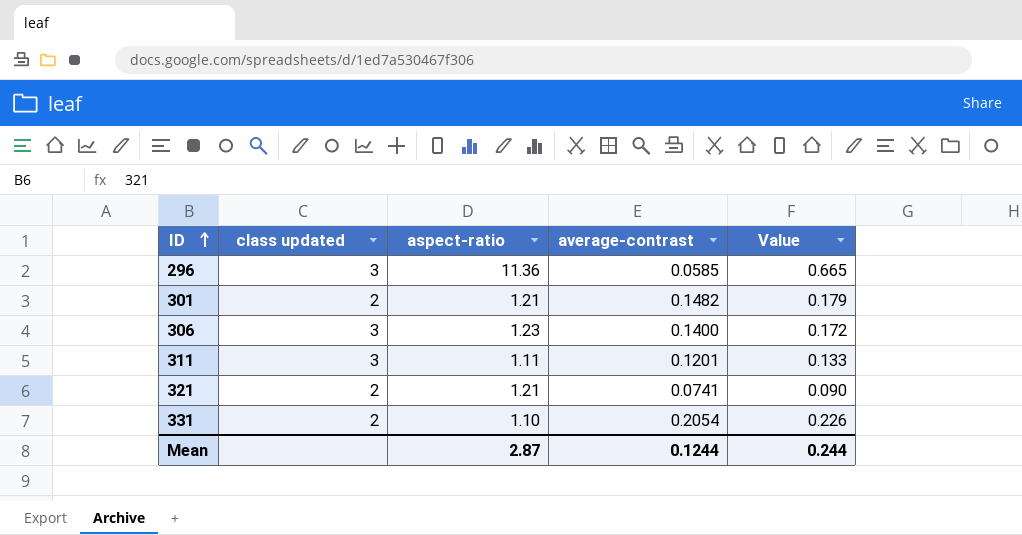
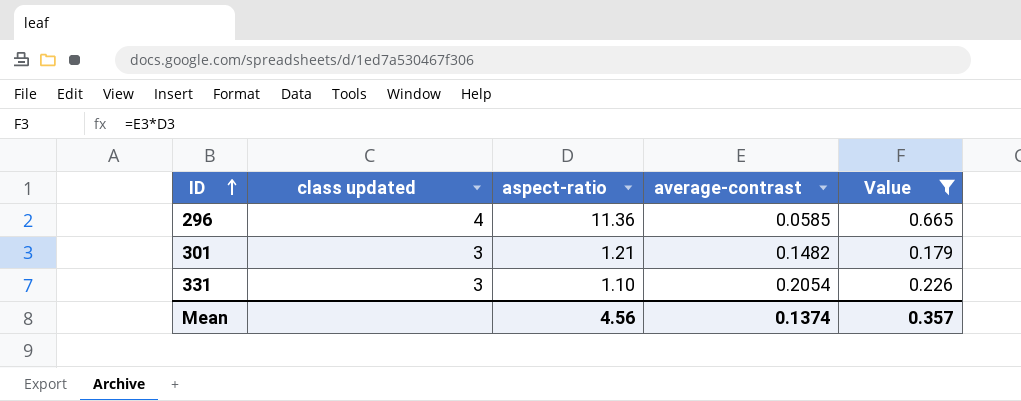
filter: none -> Value >= 0.179
296 | class updated: 3 -> 4
301 | class updated: 2 -> 3
331 | class updated: 2 -> 3
Mean | aspect-ratio: 2.87 -> 4.56
Mean | average-contrast: 0.1244 -> 0.1374
Mean | Value: 0.244 -> 0.357

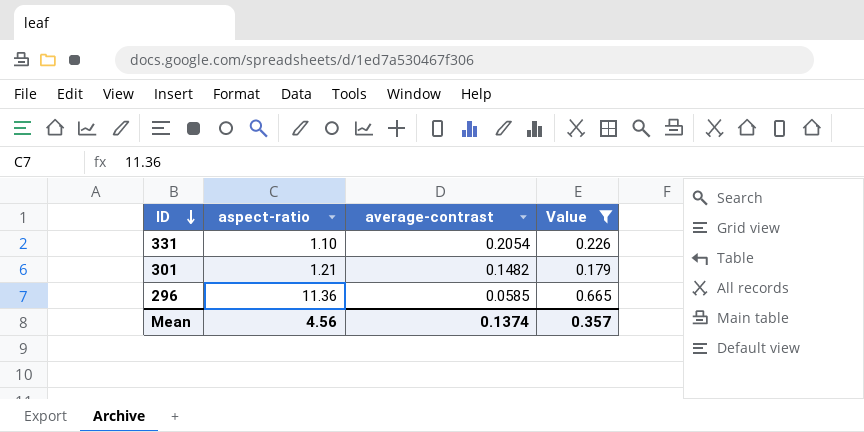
row order: ID ascending -> ID descending
column class updated | position: 2 -> none

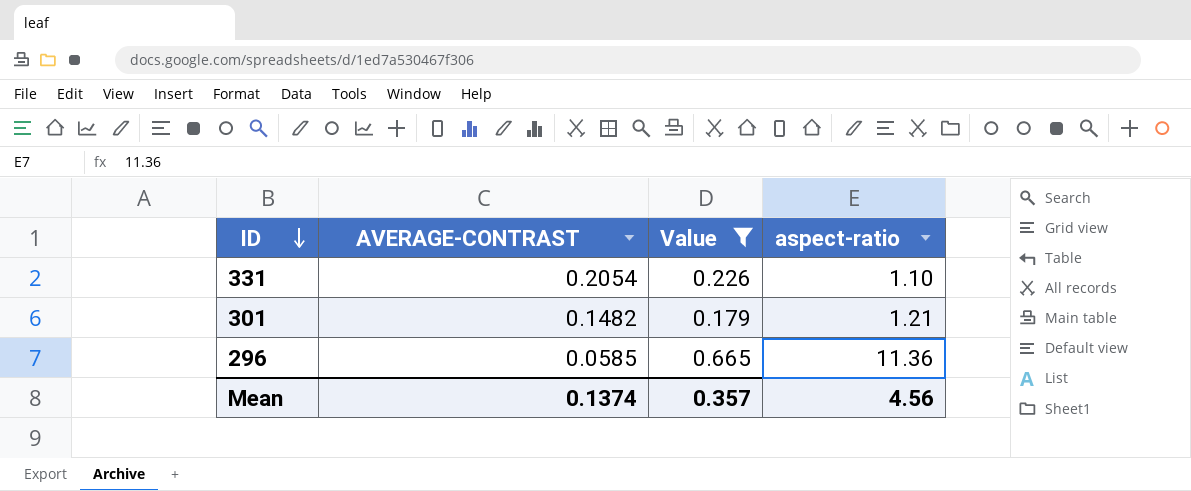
column name: average-contrast -> AVERAGE-CONTRAST
column aspect-ratio | position: 2 -> 4

